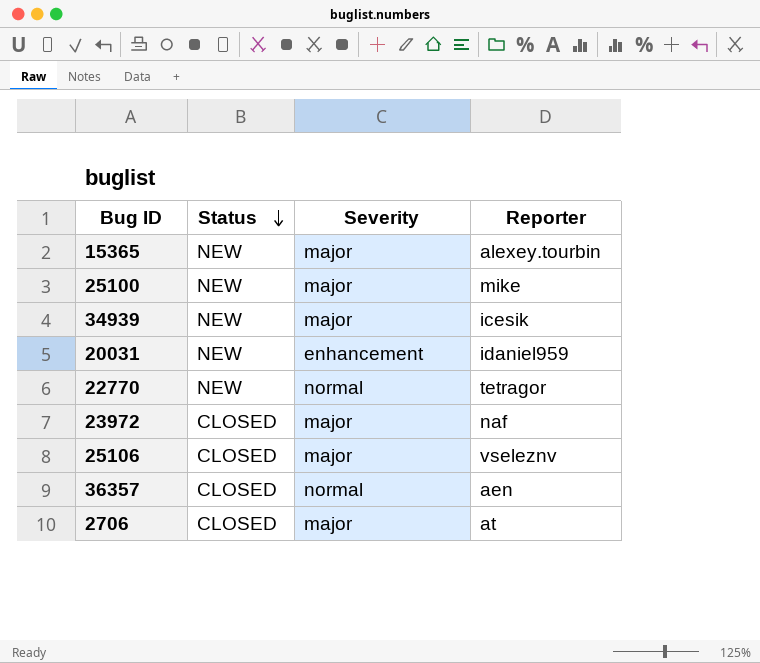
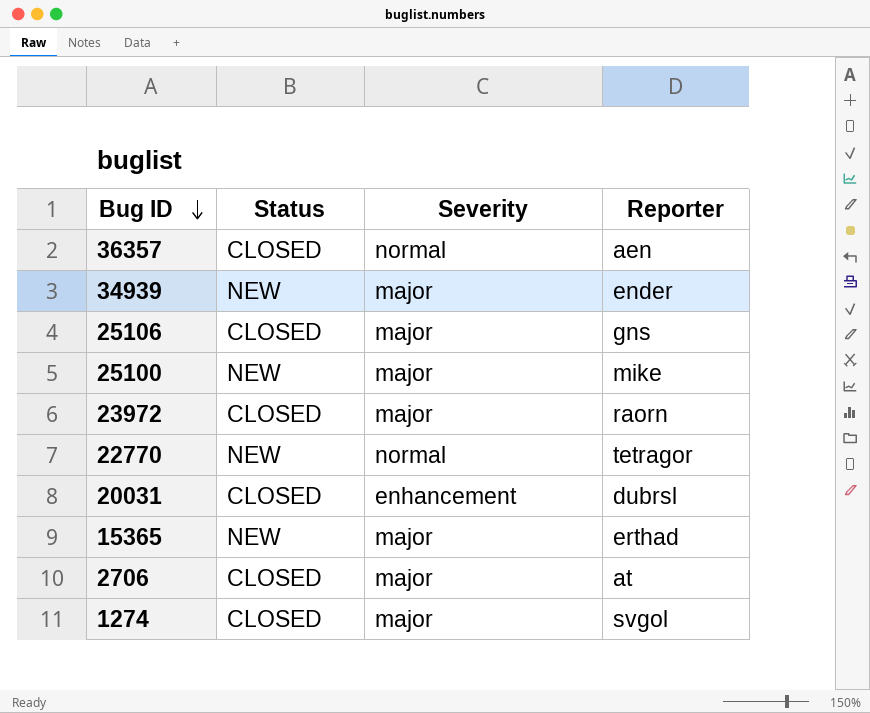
row order: Status descending -> Bug ID descending
34939 | Reporter: icesik -> ender
25106 | Reporter: vseleznv -> gns
23972 | Reporter: naf -> raorn
20031 | Status: NEW -> CLOSED
20031 | Reporter: idaniel959 -> dubrsl
15365 | Reporter: alexey.tourbin -> erthad
row 1274: none -> CLOSED | major | svgol

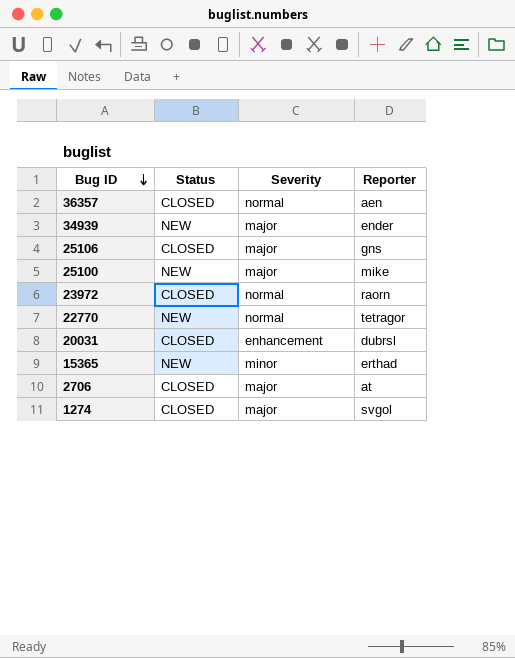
23972 | Severity: major -> normal
15365 | Severity: major -> minor

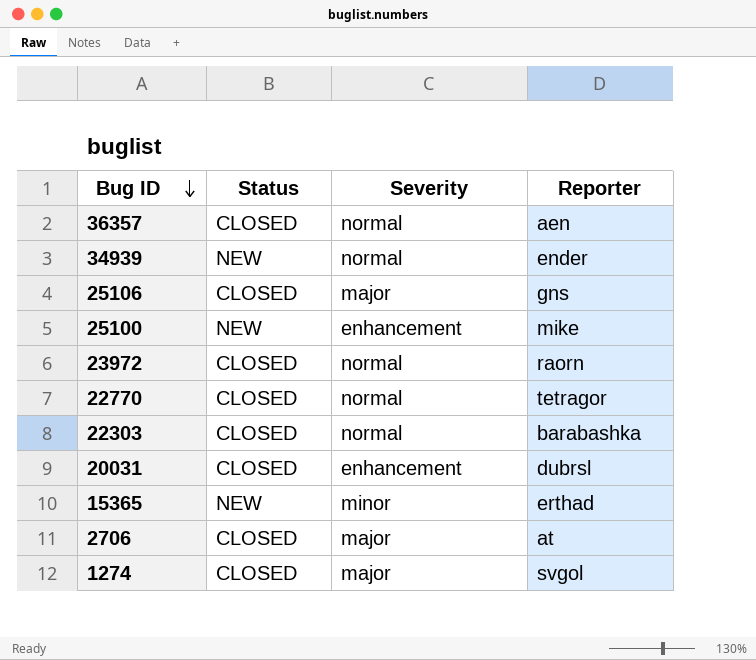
34939 | Severity: major -> normal
25100 | Severity: major -> enhancement
22770 | Status: NEW -> CLOSED
row 22303: none -> CLOSED | normal | barabashka

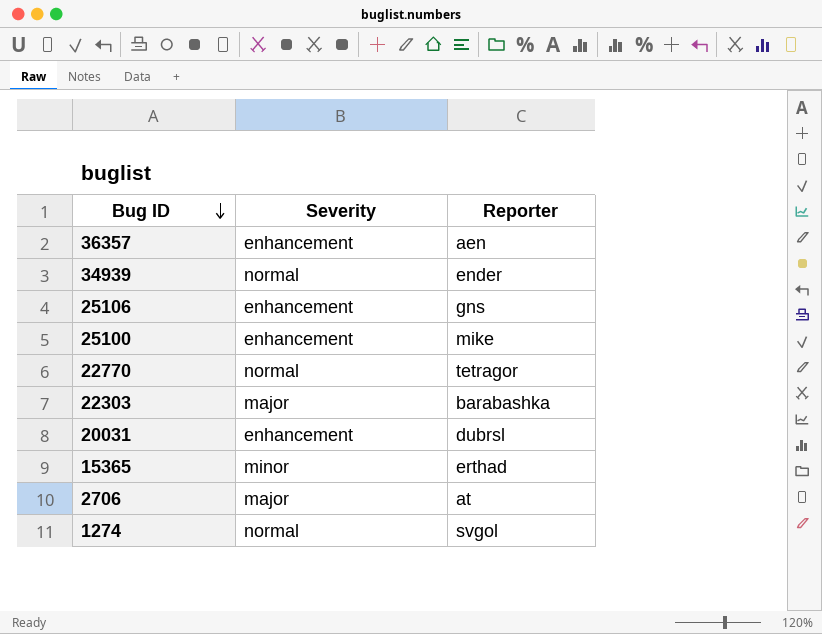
column Status | position: 2 -> none
row 23972: CLOSED | normal | raorn -> none
36357 | Severity: normal -> enhancement
25106 | Severity: major -> enhancement
22303 | Severity: normal -> major
1274 | Severity: major -> normal

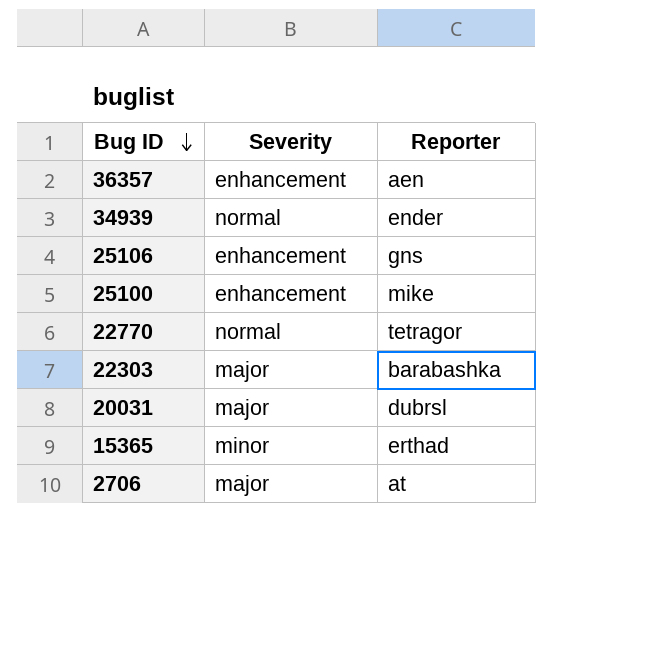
row 1274: normal | svgol -> none
20031 | Severity: enhancement -> major

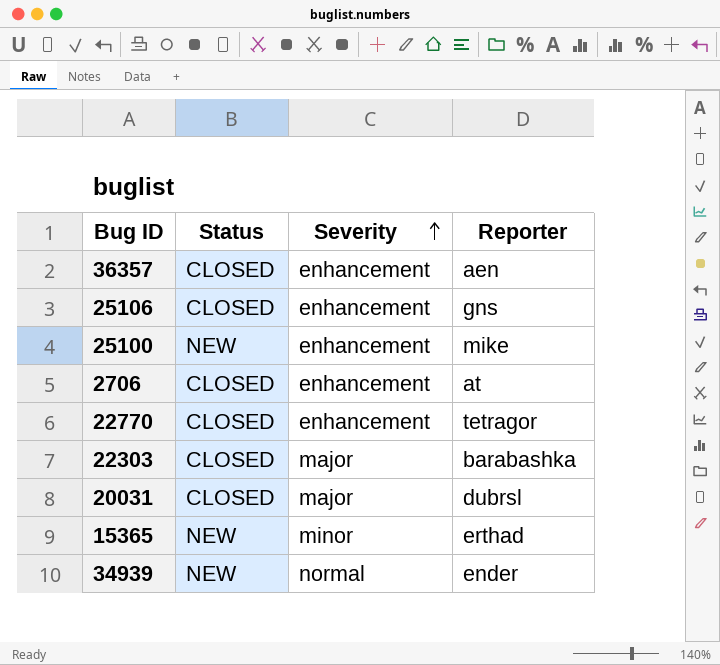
row order: Bug ID descending -> Severity ascending
column Status | position: none -> 2
2706 | Severity: major -> enhancement
22770 | Severity: normal -> enhancement

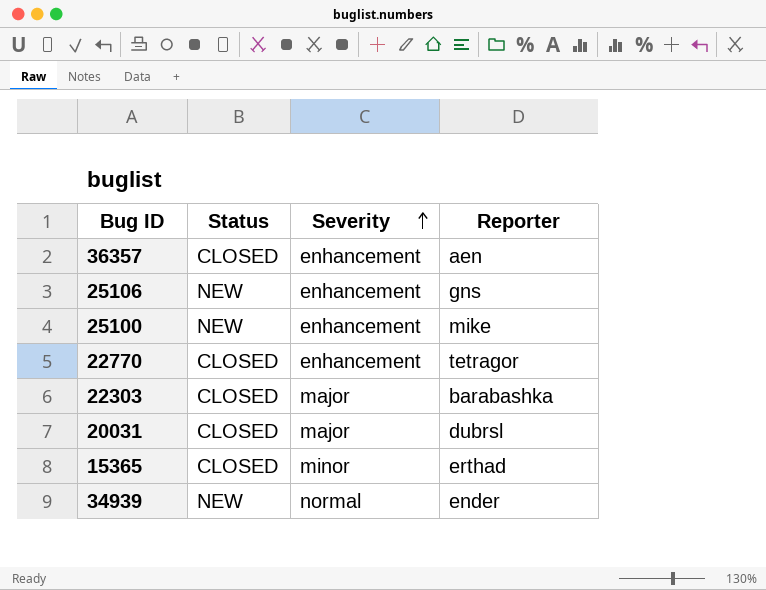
row 2706: CLOSED | enhancement | at -> none
25106 | Status: CLOSED -> NEW
15365 | Status: NEW -> CLOSED

